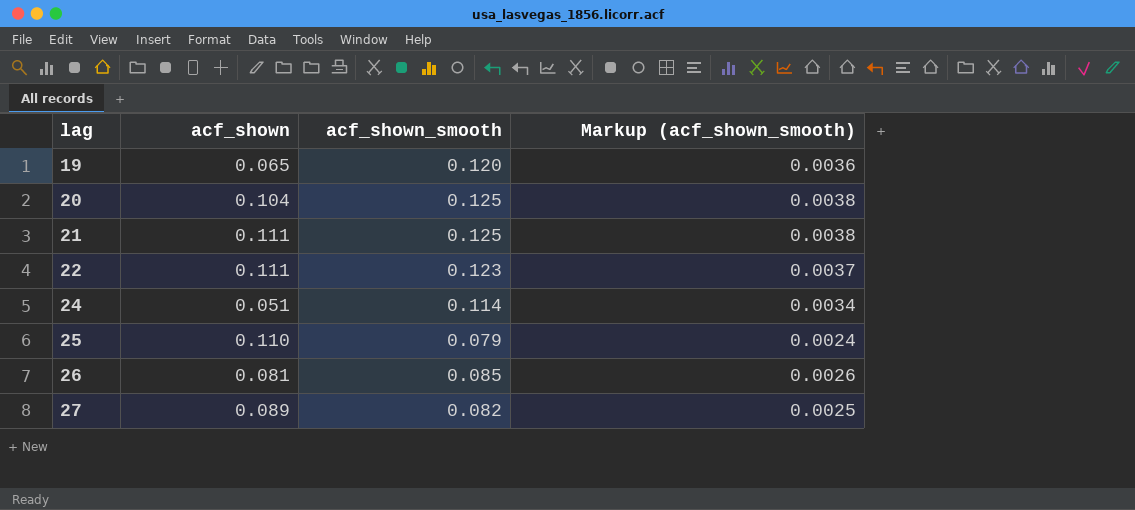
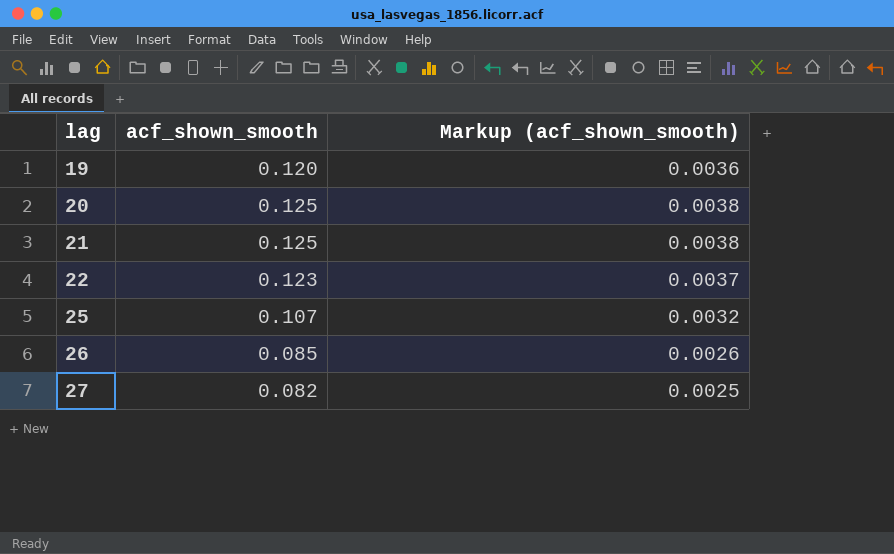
column acf_shown | position: 2 -> none
row 24: 0.051 | 0.114 | 0.0034 -> none
25 | acf_shown_smooth: 0.079 -> 0.107
25 | Markup (acf_shown_smooth): 0.0024 -> 0.0032

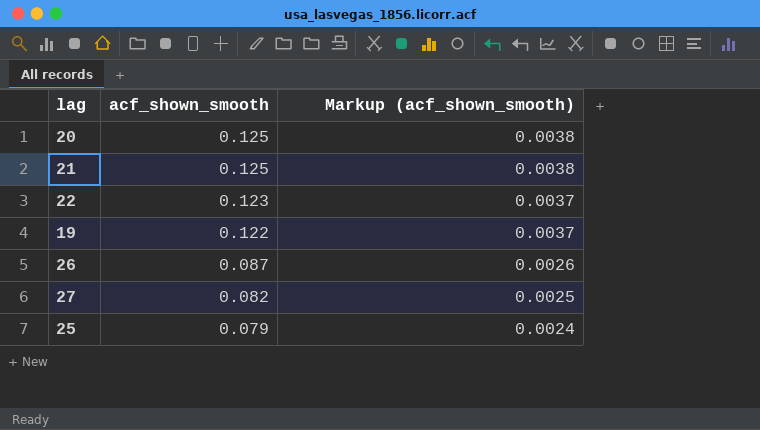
row order: lag ascending -> acf_shown_smooth descending
19 | acf_shown_smooth: 0.120 -> 0.122
19 | Markup (acf_shown_smooth): 0.0036 -> 0.0037
26 | acf_shown_smooth: 0.085 -> 0.087
25 | acf_shown_smooth: 0.107 -> 0.079
25 | Markup (acf_shown_smooth): 0.0032 -> 0.0024

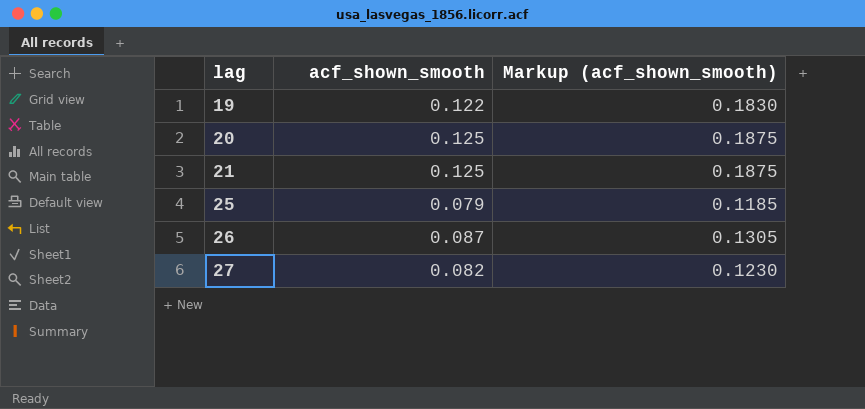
row order: acf_shown_smooth descending -> lag ascending
column Markup (acf_shown_smooth) | formula: [acf_shown_smooth] * 0.03 -> [acf_shown_smooth] * 1.5
row 22: 0.123 | 0.0037 -> none

